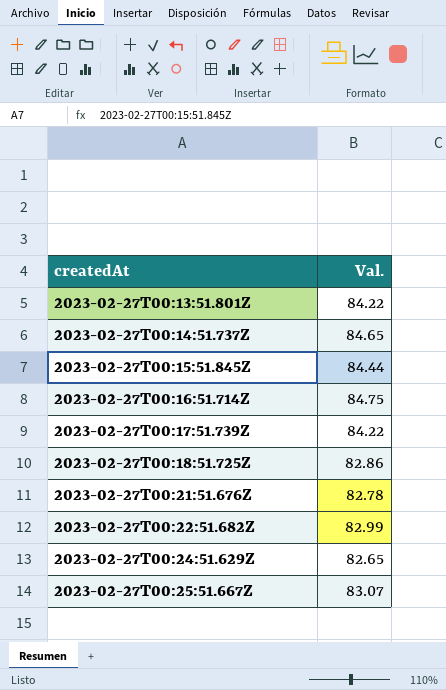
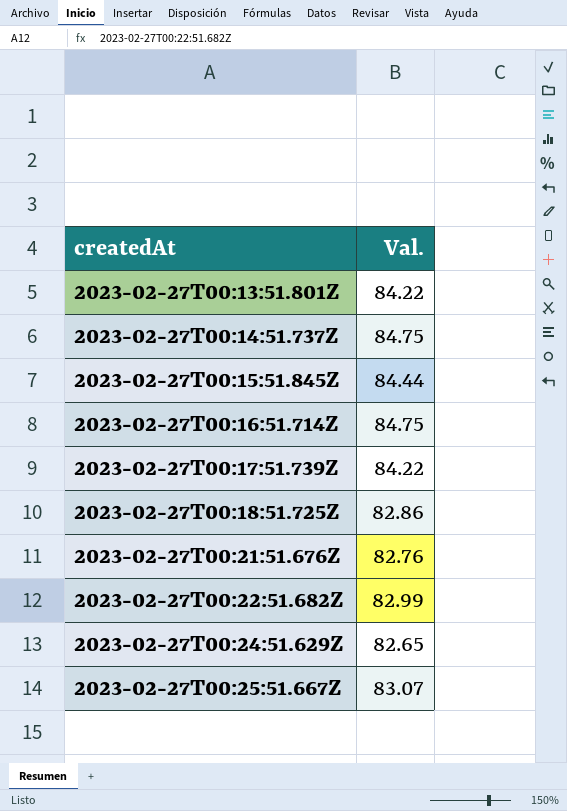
2023-02-27T00:14:51.737Z | Val.: 84.65 -> 84.75
2023-02-27T00:21:51.676Z | Val.: 82.78 -> 82.76

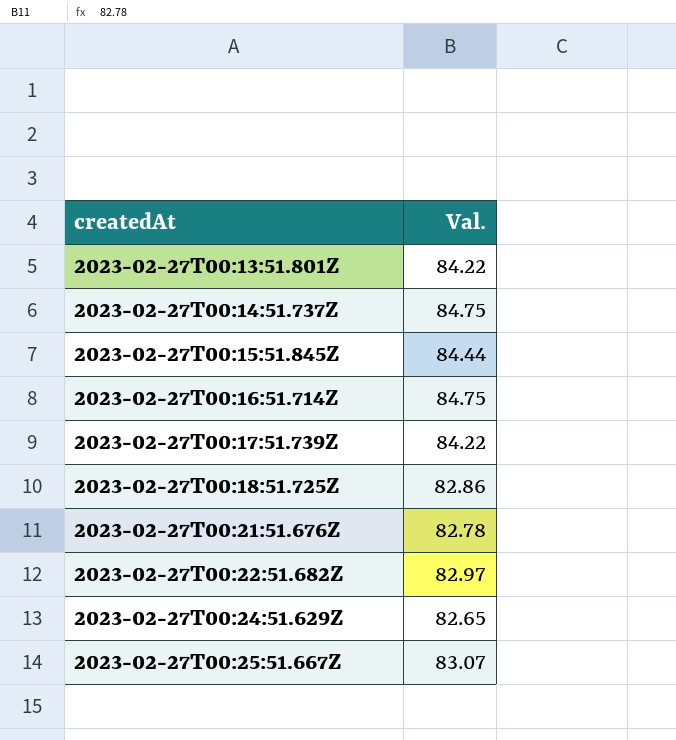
2023-02-27T00:21:51.676Z | Val.: 82.76 -> 82.78
2023-02-27T00:22:51.682Z | Val.: 82.99 -> 82.97

